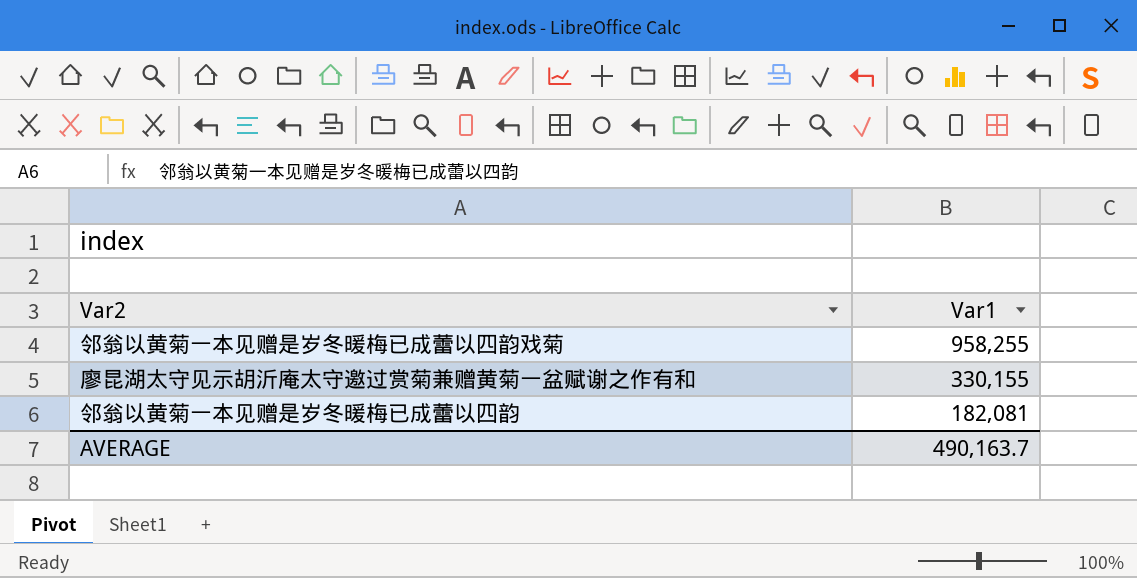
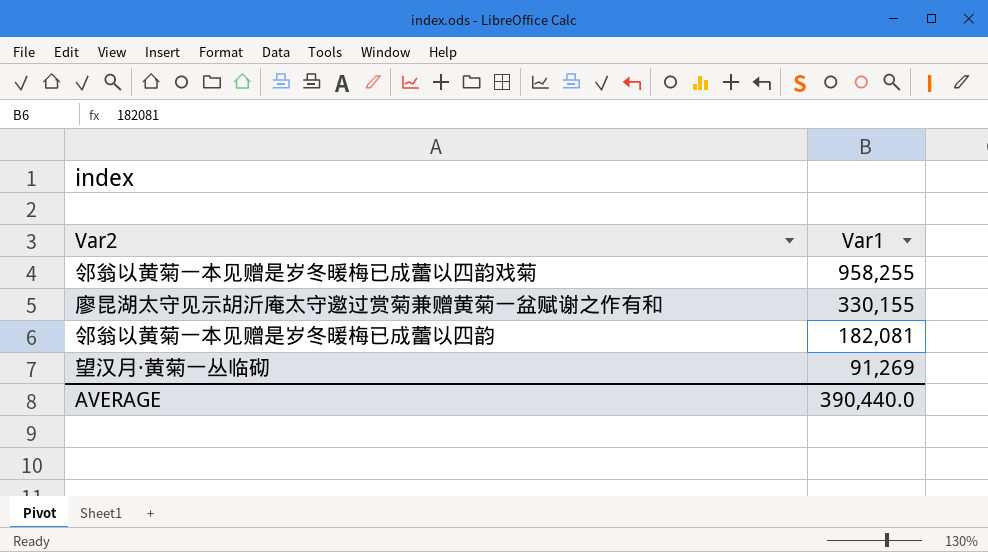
row 望汉月·黄菊一丛临砌: none -> 91,269
AVERAGE | Var1: 490,163.7 -> 390,440.0

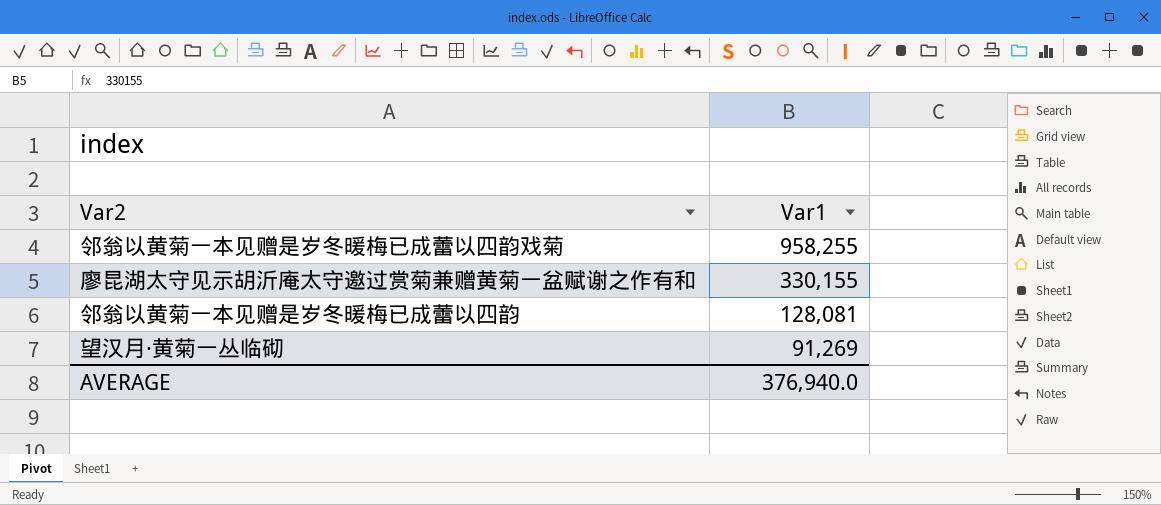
邻翁以黄菊一本见赠是岁冬暖梅已成蕾以四韵 | Var1: 182,081 -> 128,081
AVERAGE | Var1: 390,440.0 -> 376,940.0

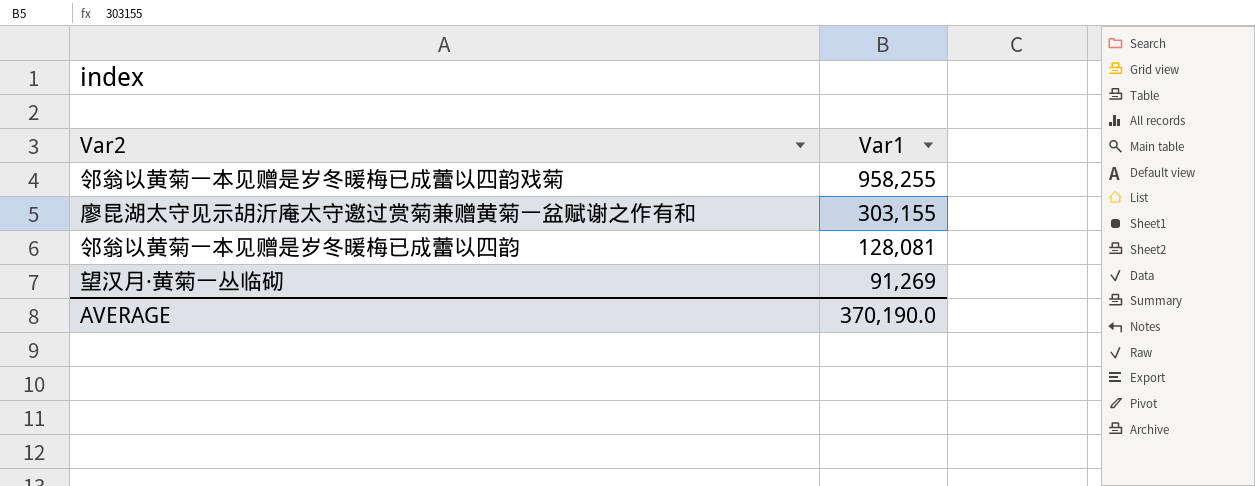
廖昆湖太守见示胡沂庵太守邀过赏菊兼赠黄菊一盆赋谢之作有和 | Var1: 330,155 -> 303,155
AVERAGE | Var1: 376,940.0 -> 370,190.0

